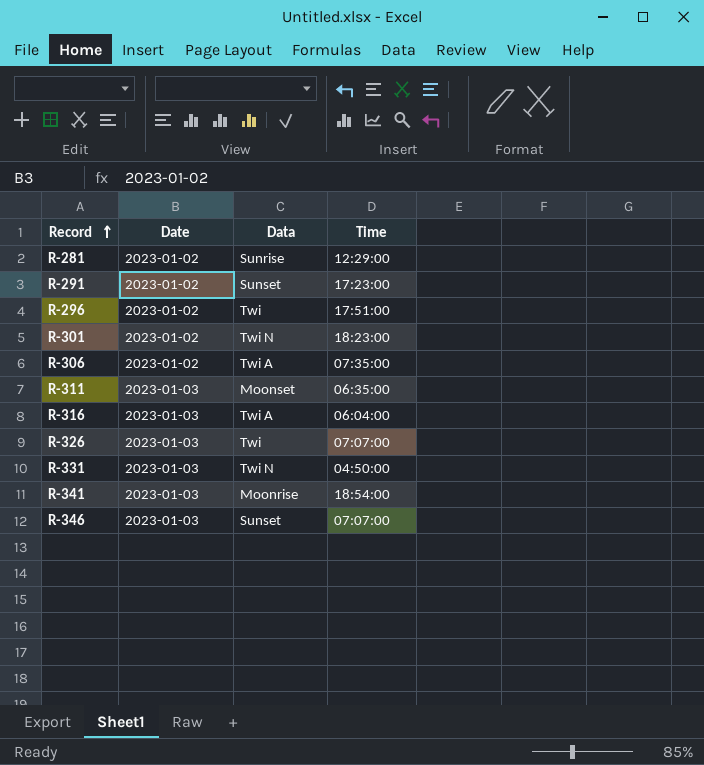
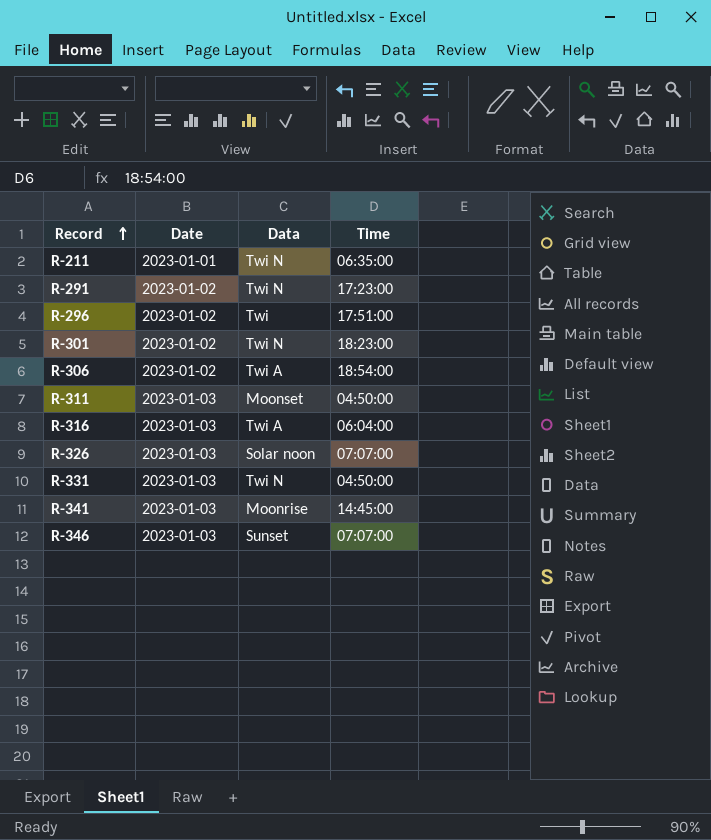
row R-281: 2023-01-02 | Sunrise | 12:29:00 -> none
row R-211: none -> 2023-01-01 | Twi N | 06:35:00
R-291 | Data: Sunset -> Twi N
R-306 | Time: 07:35:00 -> 18:54:00
R-311 | Time: 06:35:00 -> 04:50:00
R-326 | Data: Twi -> Solar noon
R-341 | Time: 18:54:00 -> 14:45:00

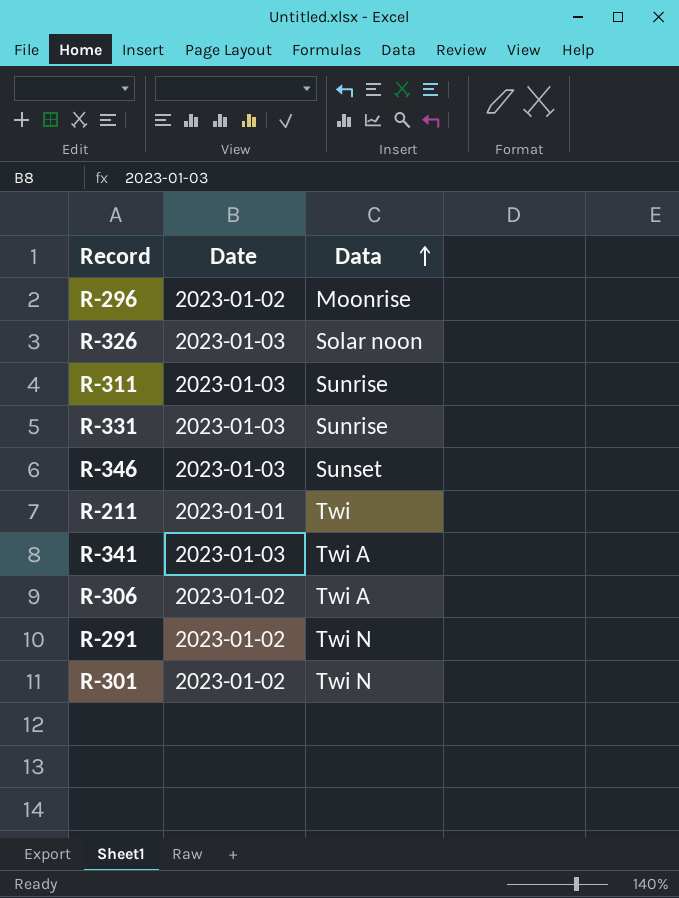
row order: Record ascending -> Data ascending
column Time | position: 4 -> none
row R-316: 2023-01-03 | Twi A | 06:04:00 -> none
R-296 | Data: Twi -> Moonrise
R-311 | Data: Moonset -> Sunrise
R-331 | Data: Twi N -> Sunrise
R-211 | Data: Twi N -> Twi
R-341 | Data: Moonrise -> Twi A

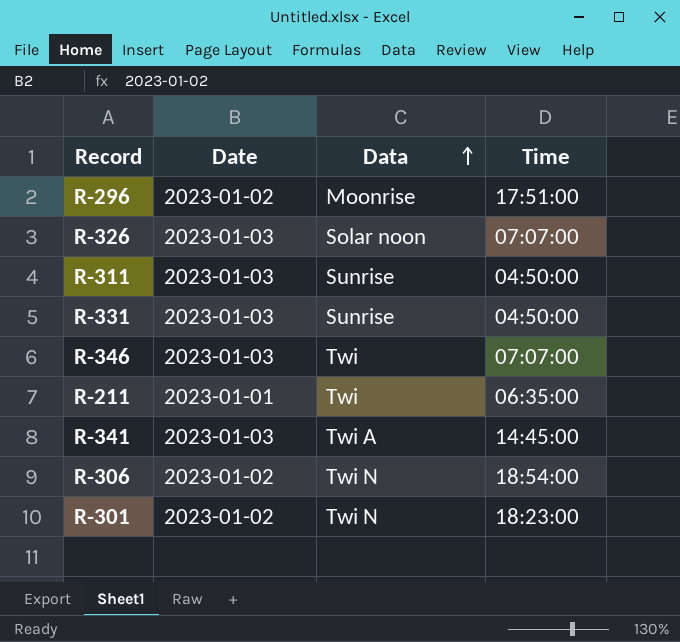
column Time | position: none -> 4
row R-291: 2023-01-02 | Twi N -> none
R-346 | Data: Sunset -> Twi
R-306 | Data: Twi A -> Twi N

